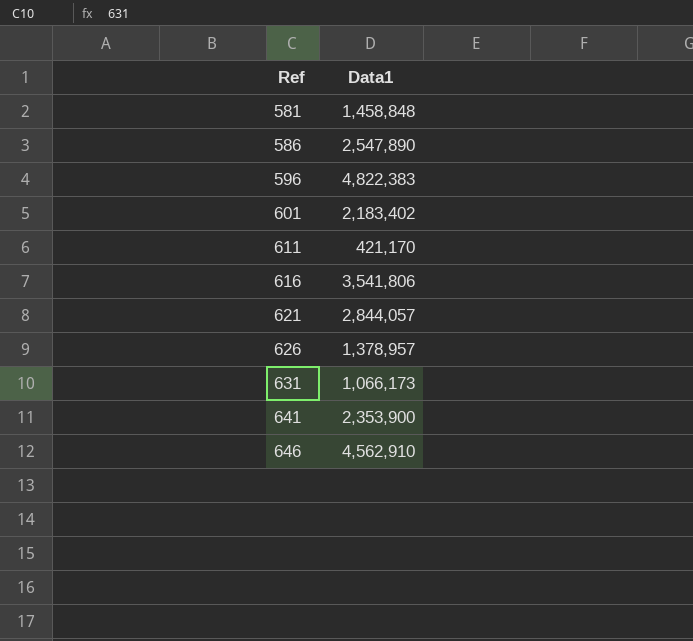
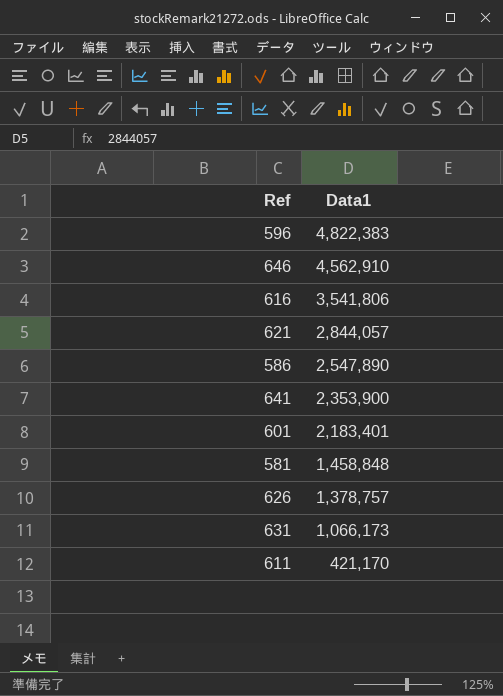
row order: Ref ascending -> Data1 descending
601 | Data1: 2,183,402 -> 2,183,401
626 | Data1: 1,378,957 -> 1,378,757

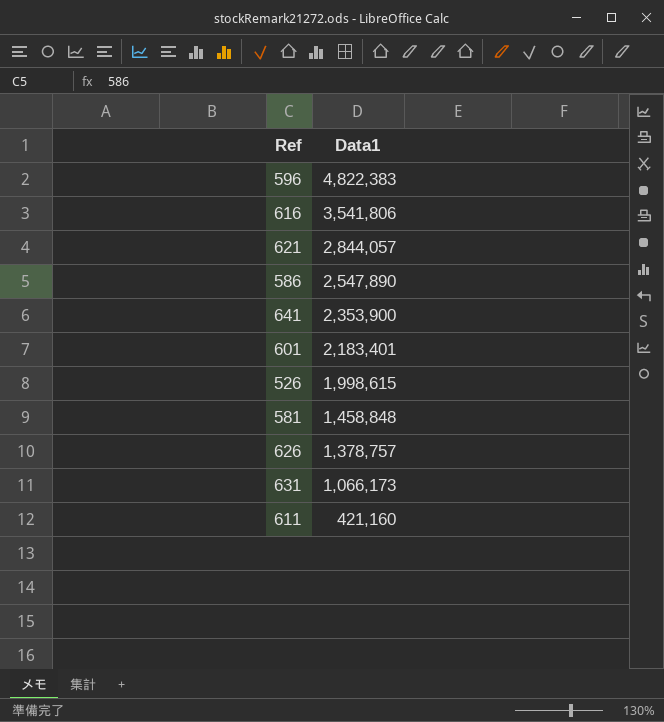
row 646: 4,562,910 -> none
row 526: none -> 1,998,615
611 | Data1: 421,170 -> 421,160

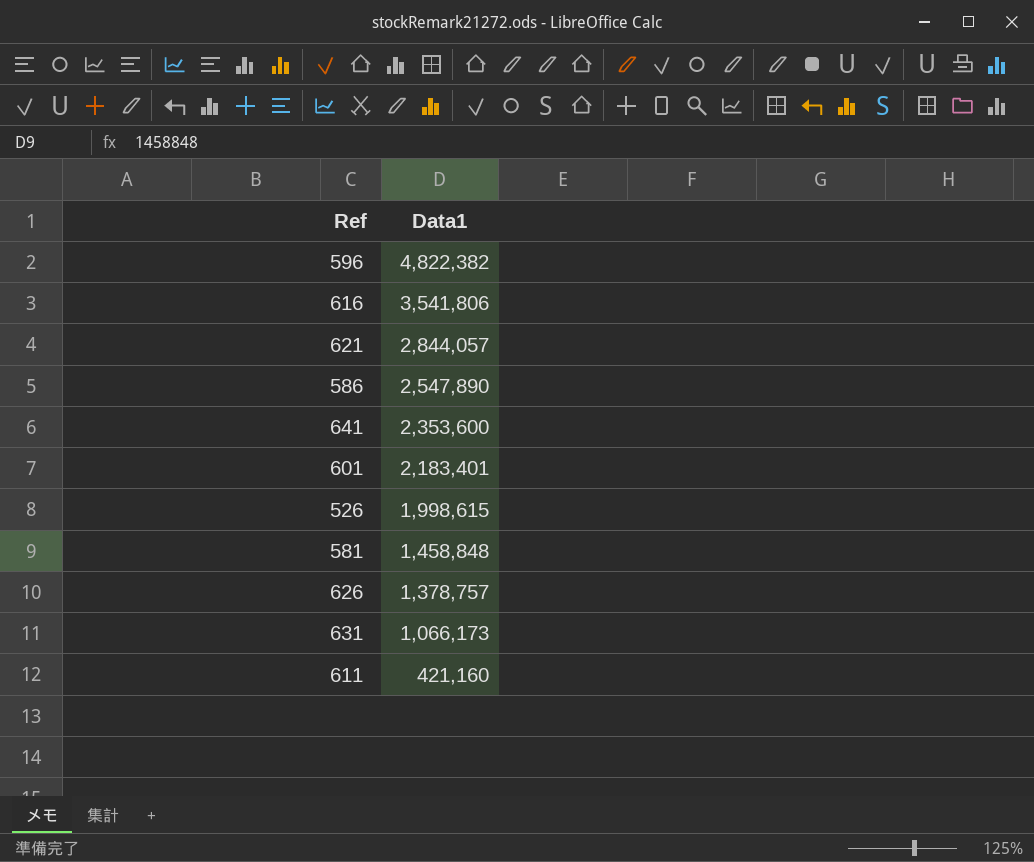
596 | Data1: 4,822,383 -> 4,822,382
641 | Data1: 2,353,900 -> 2,353,600

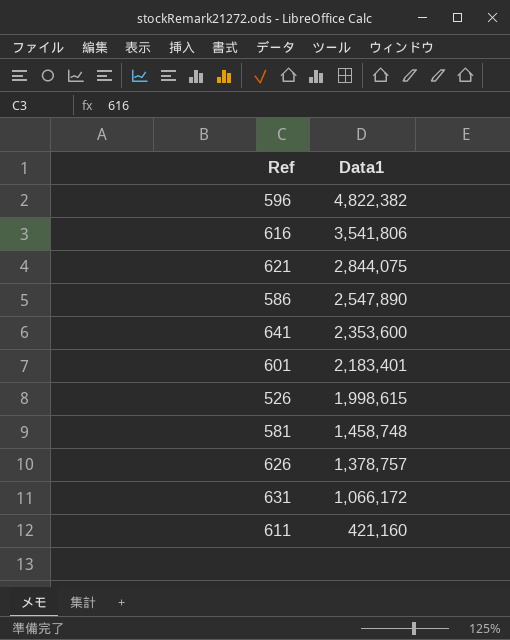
621 | Data1: 2,844,057 -> 2,844,075
581 | Data1: 1,458,848 -> 1,458,748
631 | Data1: 1,066,173 -> 1,066,172

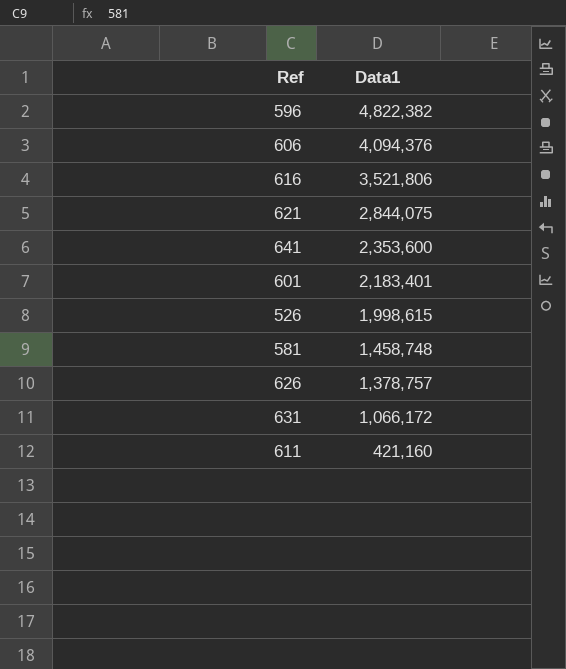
row 586: 2,547,890 -> none
row 606: none -> 4,094,376
616 | Data1: 3,541,806 -> 3,521,806

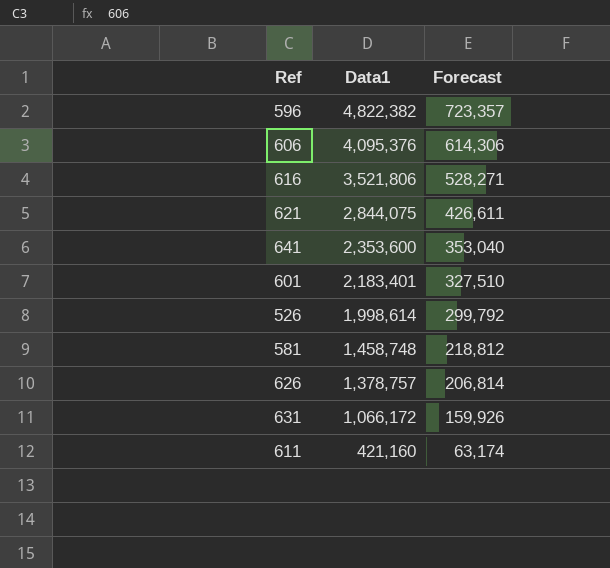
column Forecast | formula: none -> [Data1] * 0.15
606 | Data1: 4,094,376 -> 4,095,376
526 | Data1: 1,998,615 -> 1,998,614

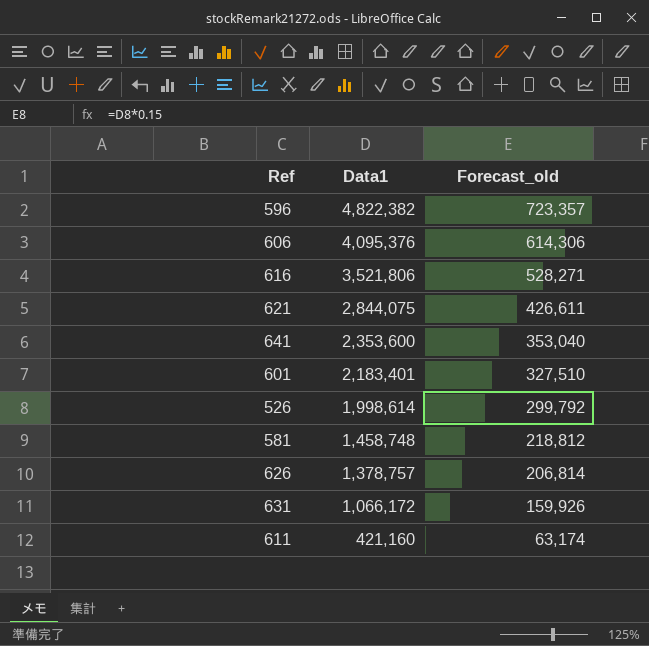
column name: Forecast -> Forecast_old

